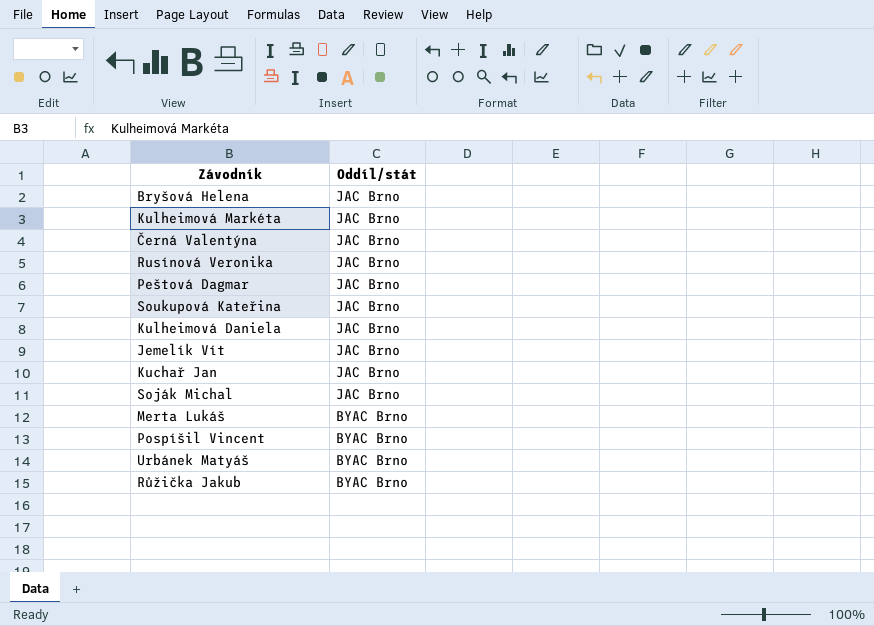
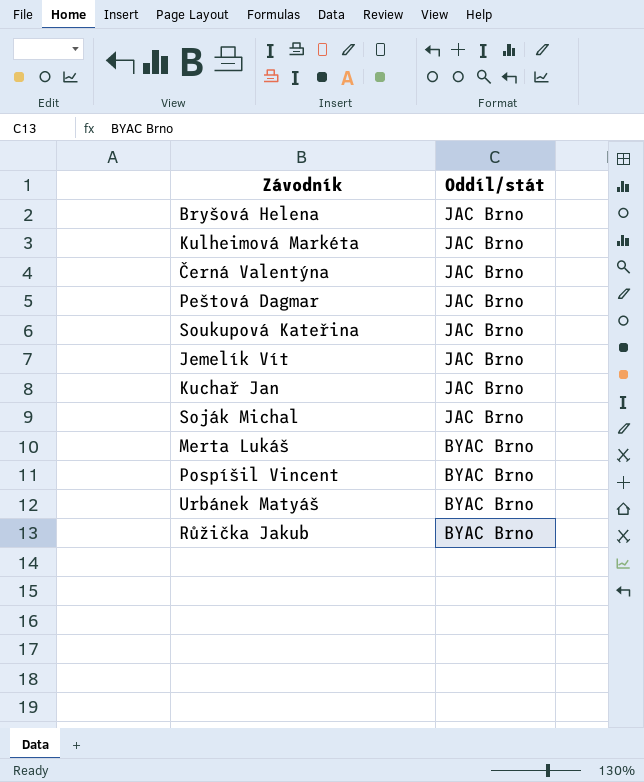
row Rusínová Veronika: JAC Brno -> none
row Kulheimová Daniela: JAC Brno -> none

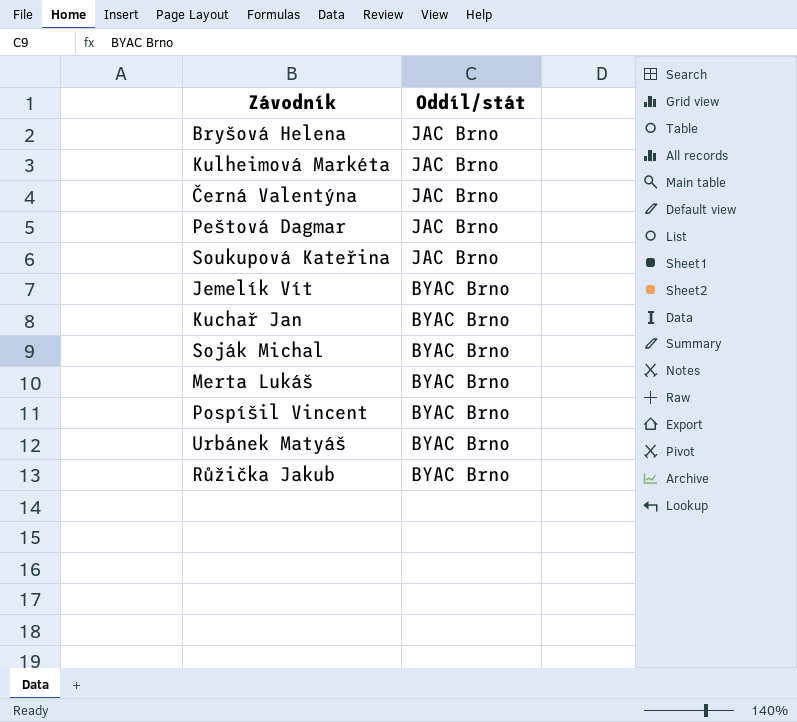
Jemelík Vít | Oddíl/stát: JAC Brno -> BYAC Brno
Kuchař Jan | Oddíl/stát: JAC Brno -> BYAC Brno
Soják Michal | Oddíl/stát: JAC Brno -> BYAC Brno

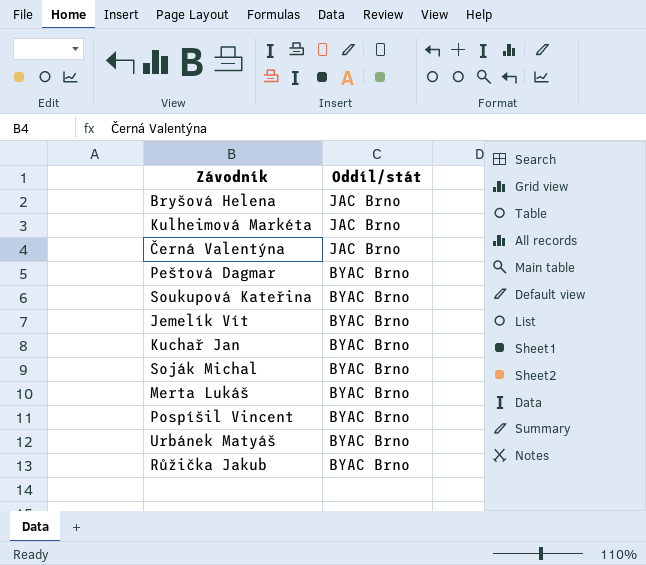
Peštová Dagmar | Oddíl/stát: JAC Brno -> BYAC Brno
Soukupová Kateřina | Oddíl/stát: JAC Brno -> BYAC Brno

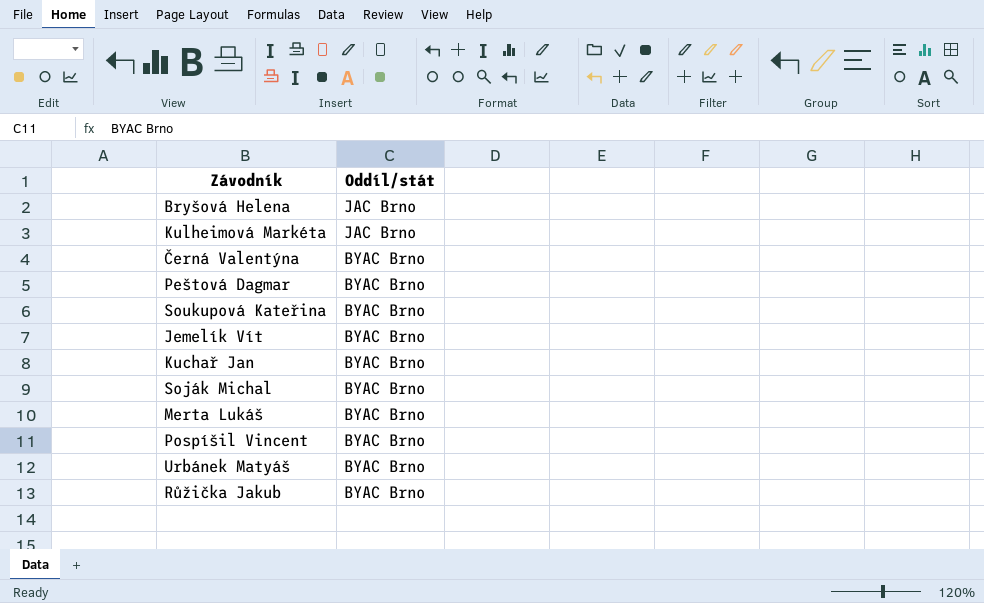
Černá Valentýna | Oddíl/stát: JAC Brno -> BYAC Brno

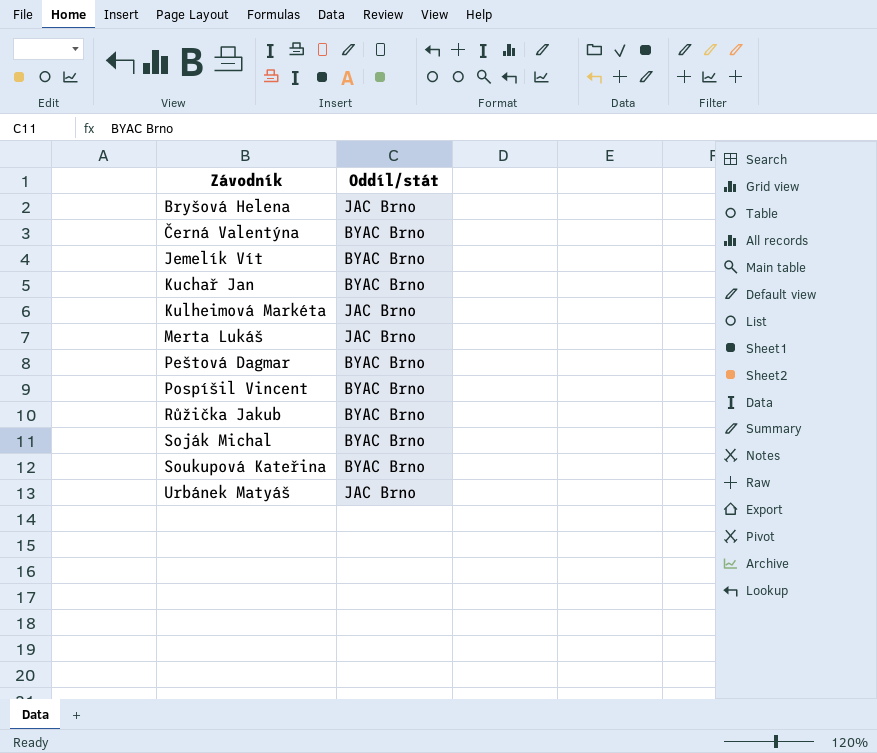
row order: Oddíl/stát descending -> Závodník ascending
Merta Lukáš | Oddíl/stát: BYAC Brno -> JAC Brno
Urbánek Matyáš | Oddíl/stát: BYAC Brno -> JAC Brno

